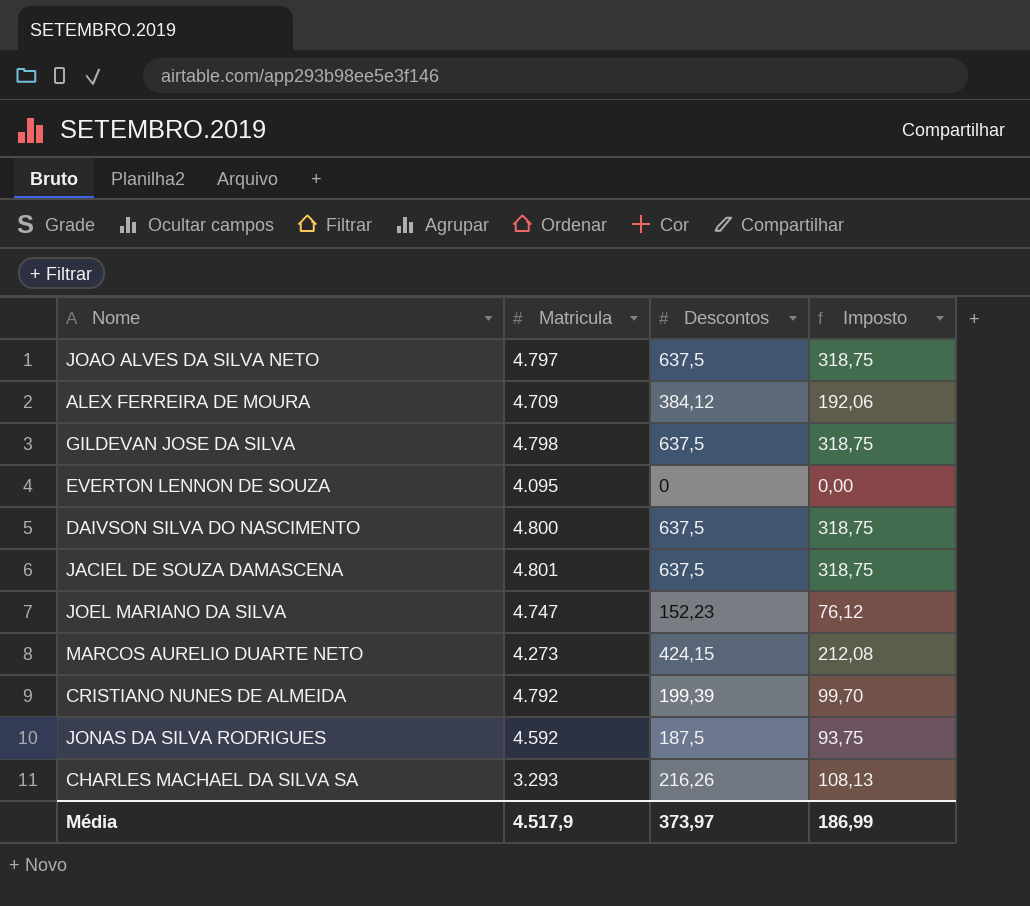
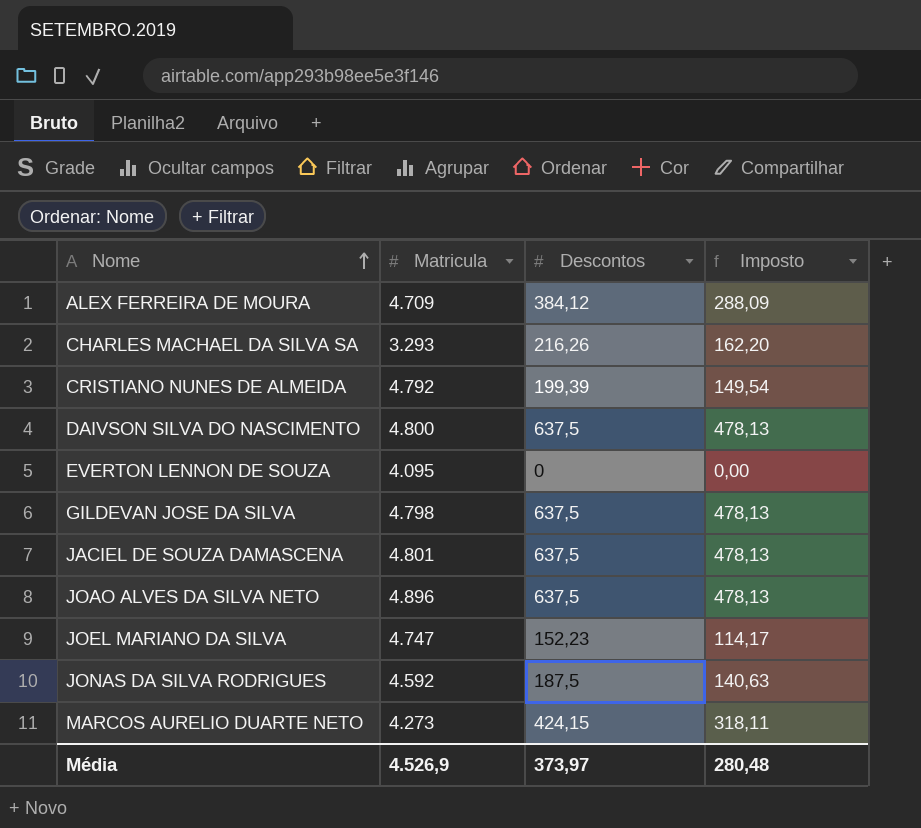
row order: none -> Nome ascending
column Imposto | formula: [Descontos] * 0,5 -> [Descontos] * 0,75
JOAO ALVES DA SILVA NETO | Matricula: 4.797 -> 4.896
Média | Matricula: 4.517,9 -> 4.526,9
Média | Imposto: 186,99 -> 280,48

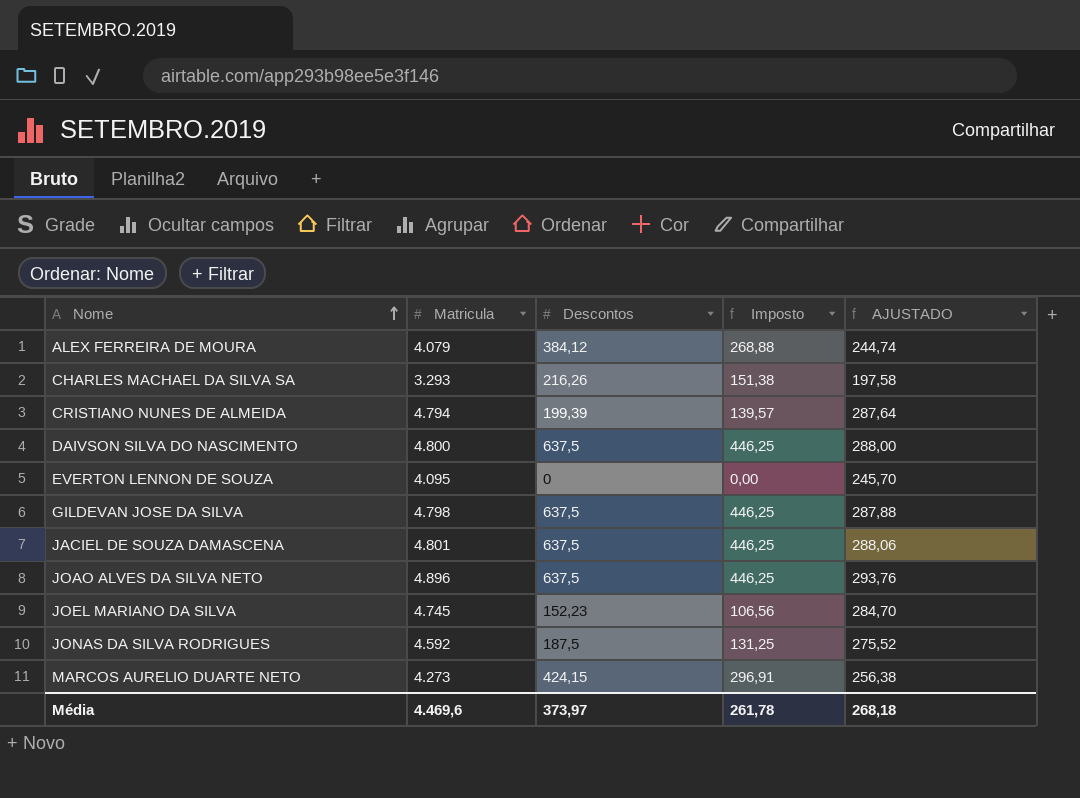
column Imposto | formula: [Descontos] * 0,75 -> [Descontos] * 0,7
column AJUSTADO | formula: none -> [Matricula] * 0,06
ALEX FERREIRA DE MOURA | Matricula: 4.709 -> 4.079
CRISTIANO NUNES DE ALMEIDA | Matricula: 4.792 -> 4.794
JOEL MARIANO DA SILVA | Matricula: 4.747 -> 4.745
Média | Matricula: 4.526,9 -> 4.469,6
Média | Imposto: 280,48 -> 261,78

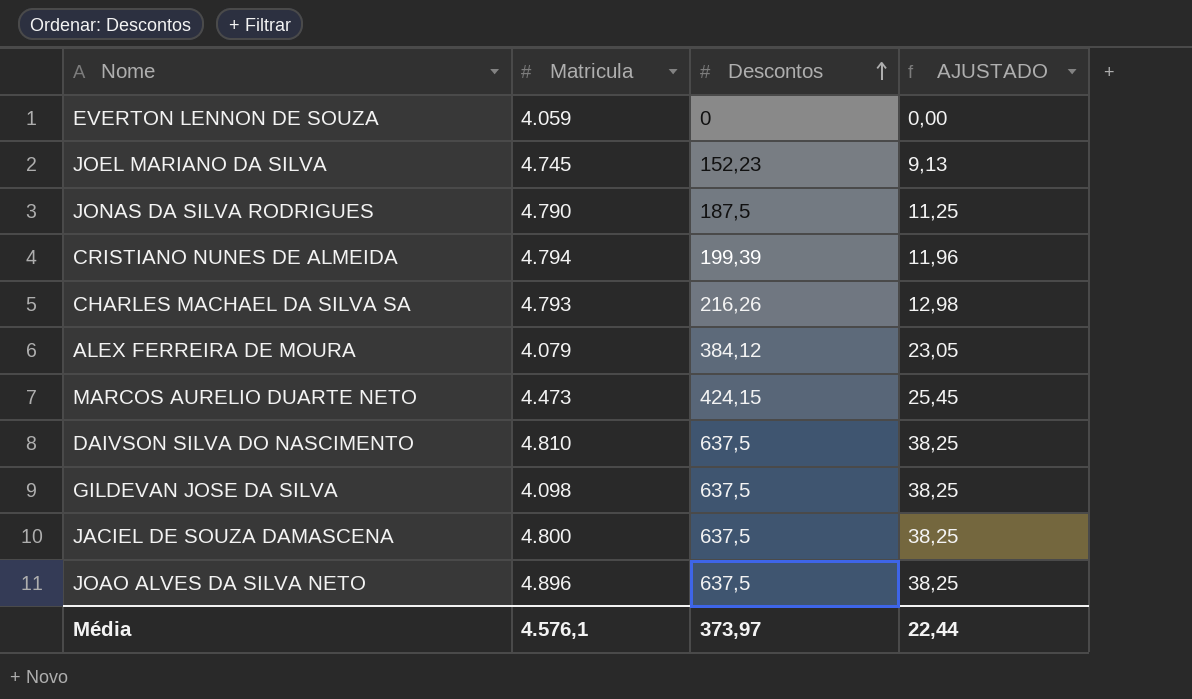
row order: Nome ascending -> Descontos ascending
column Imposto | formula: [Descontos] * 0,7 -> none
column AJUSTADO | formula: [Matricula] * 0,06 -> [Descontos] * 0,06
EVERTON LENNON DE SOUZA | Matricula: 4.095 -> 4.059
JONAS DA SILVA RODRIGUES | Matricula: 4.592 -> 4.790
CHARLES MACHAEL DA SILVA SA | Matricula: 3.293 -> 4.793
MARCOS AURELIO DUARTE NETO | Matricula: 4.273 -> 4.473
DAIVSON SILVA DO NASCIMENTO | Matricula: 4.800 -> 4.810
GILDEVAN JOSE DA SILVA | Matricula: 4.798 -> 4.098
JACIEL DE SOUZA DAMASCENA | Matricula: 4.801 -> 4.800
Média | Matricula: 4.469,6 -> 4.576,1
Média | AJUSTADO: 268,18 -> 22,44

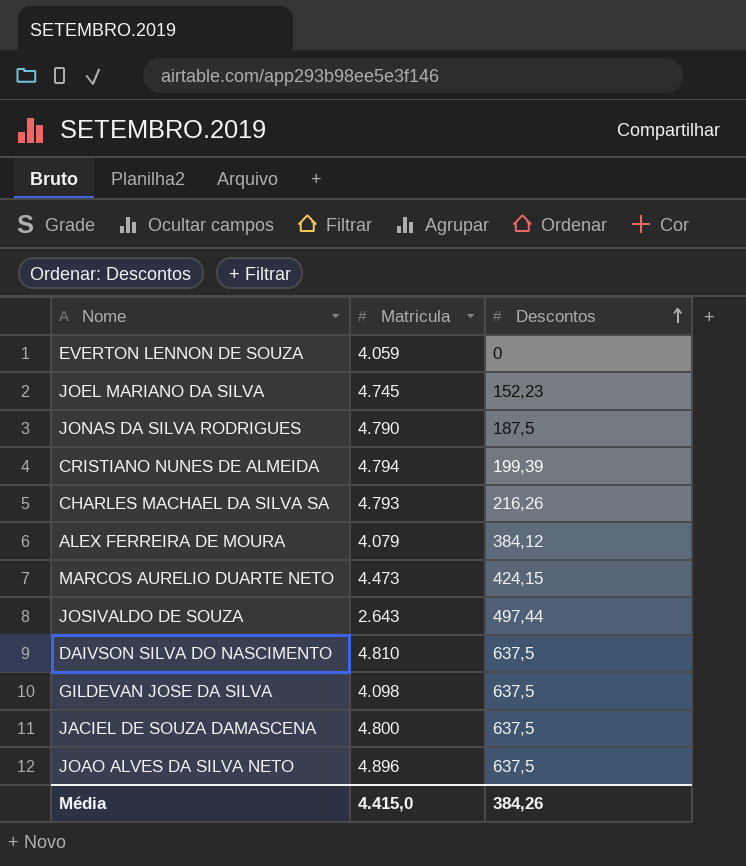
column AJUSTADO | formula: [Descontos] * 0,06 -> none
row JOSIVALDO DE SOUZA: none -> 2.643 | 497,44
Média | Matricula: 4.576,1 -> 4.415,0
Média | Descontos: 373,97 -> 384,26

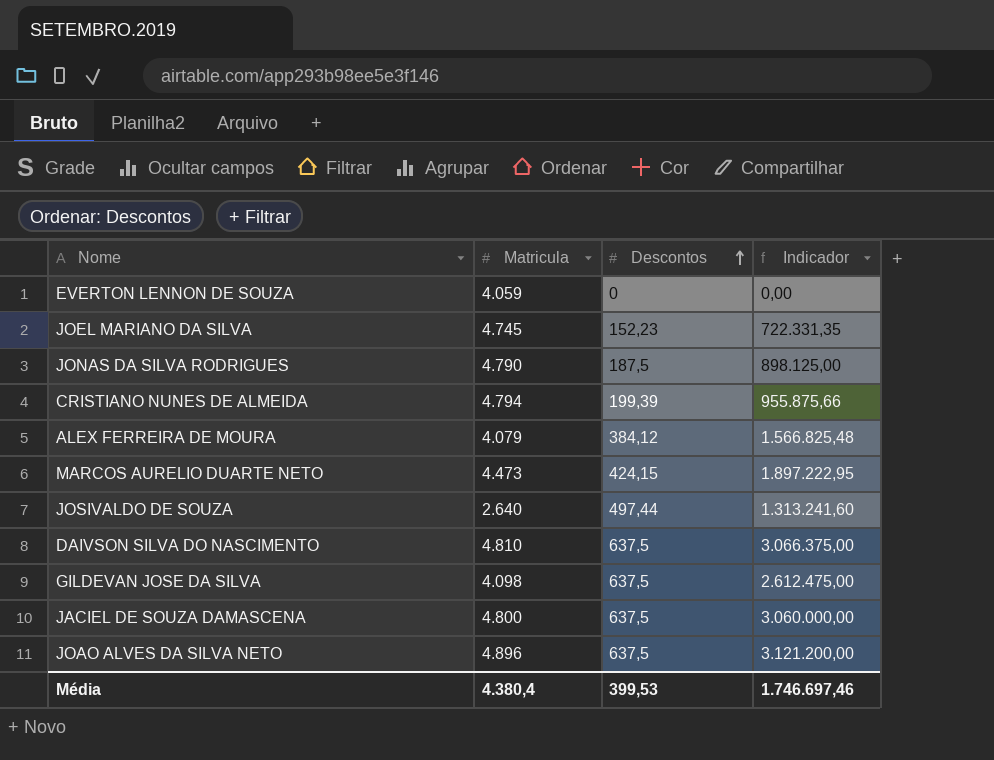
column Indicador | formula: none -> [Matricula] * [Descontos]
row CHARLES MACHAEL DA SILVA SA: 4.793 | 216,26 -> none
JOSIVALDO DE SOUZA | Matricula: 2.643 -> 2.640
Média | Matricula: 4.415,0 -> 4.380,4
Média | Descontos: 384,26 -> 399,53

